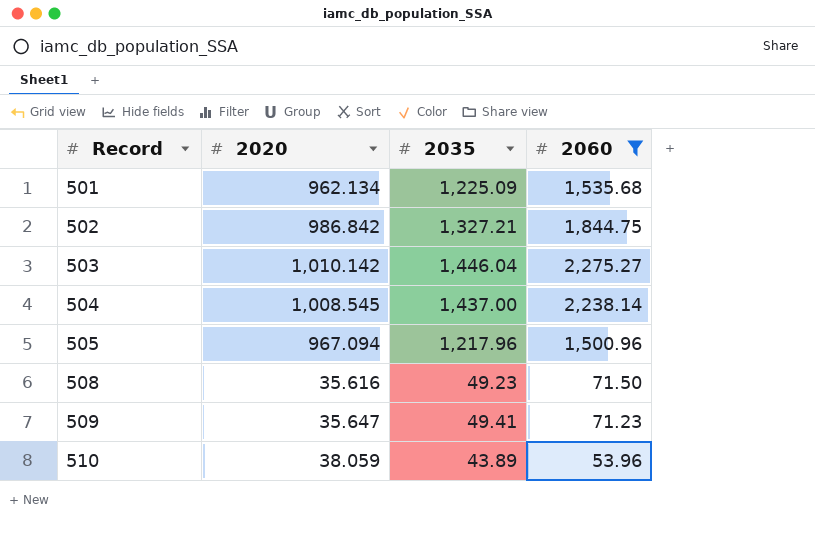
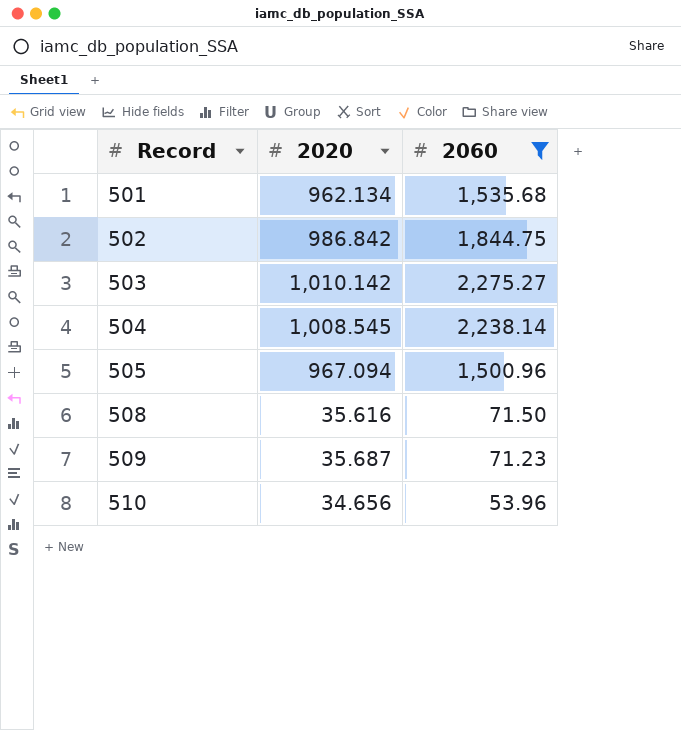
column 2035 | position: 3 -> none
509 | 2020: 35.647 -> 35.687
510 | 2020: 38.059 -> 34.656

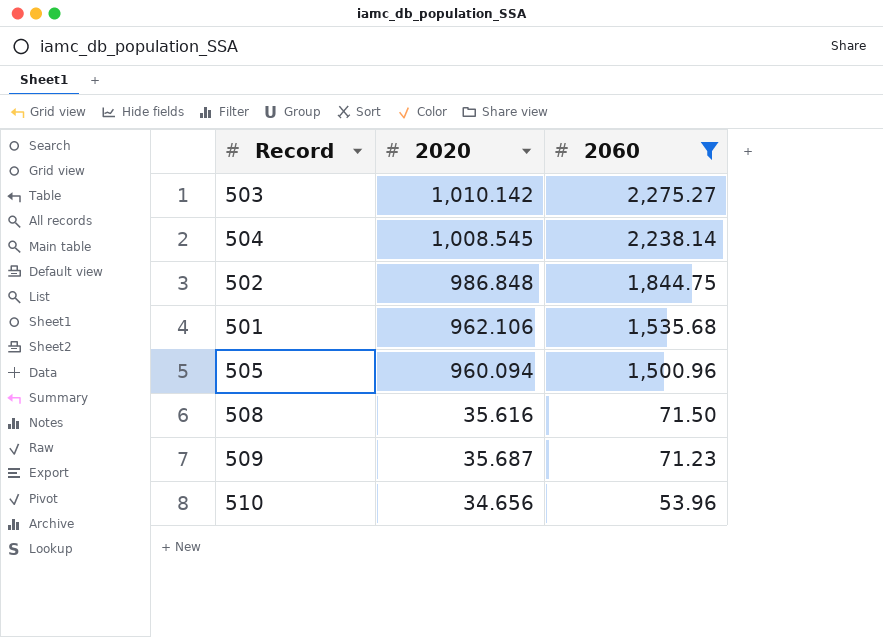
row order: Record ascending -> 2060 descending
502 | 2020: 986.842 -> 986.848
501 | 2020: 962.134 -> 962.106
505 | 2020: 967.094 -> 960.094

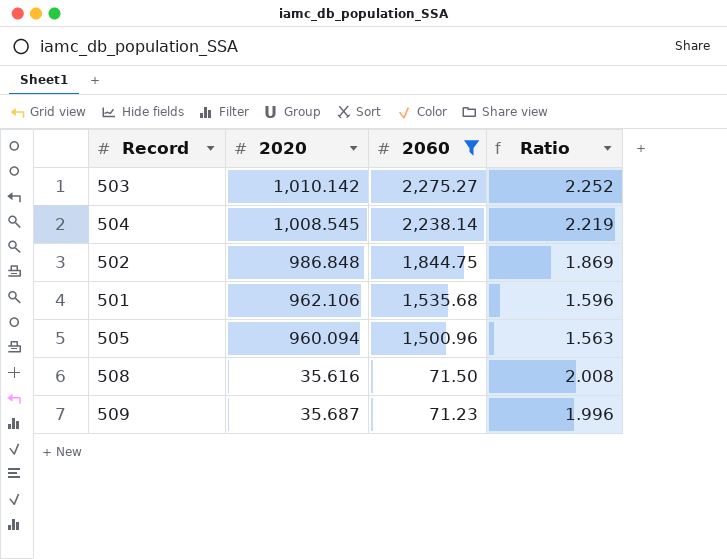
column Ratio | formula: none -> [2060] / [2020]
row 510: 34.656 | 53.96 -> none

